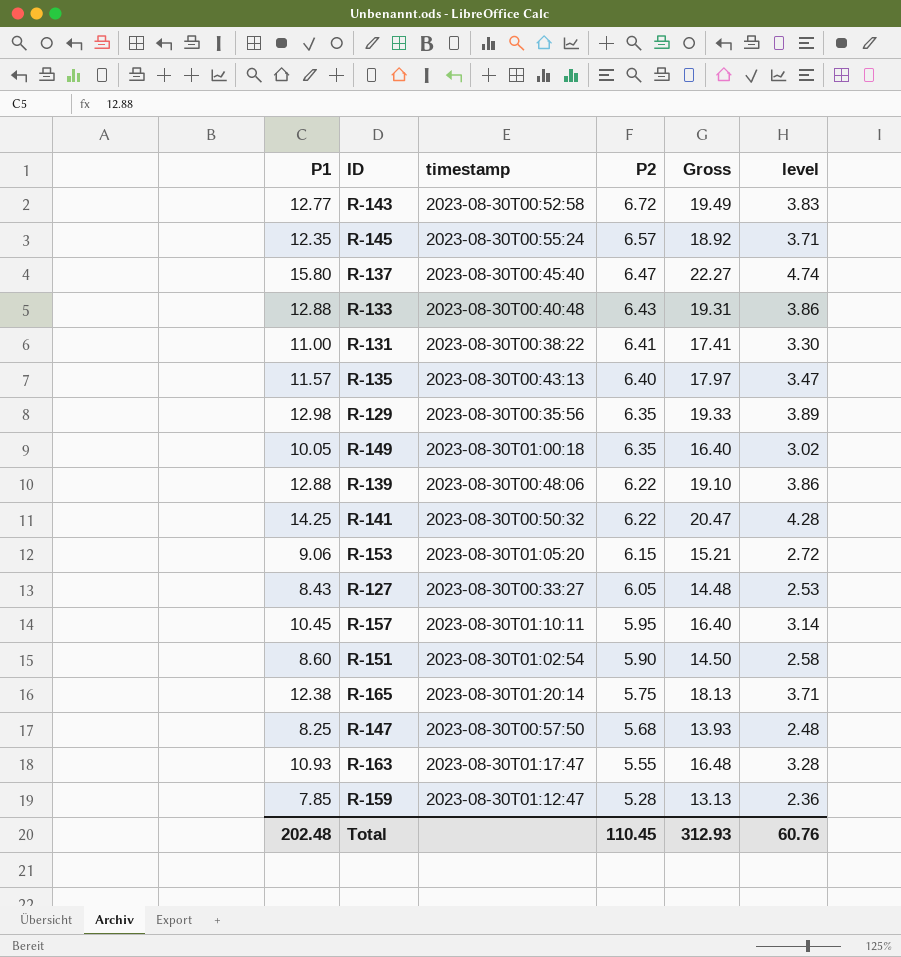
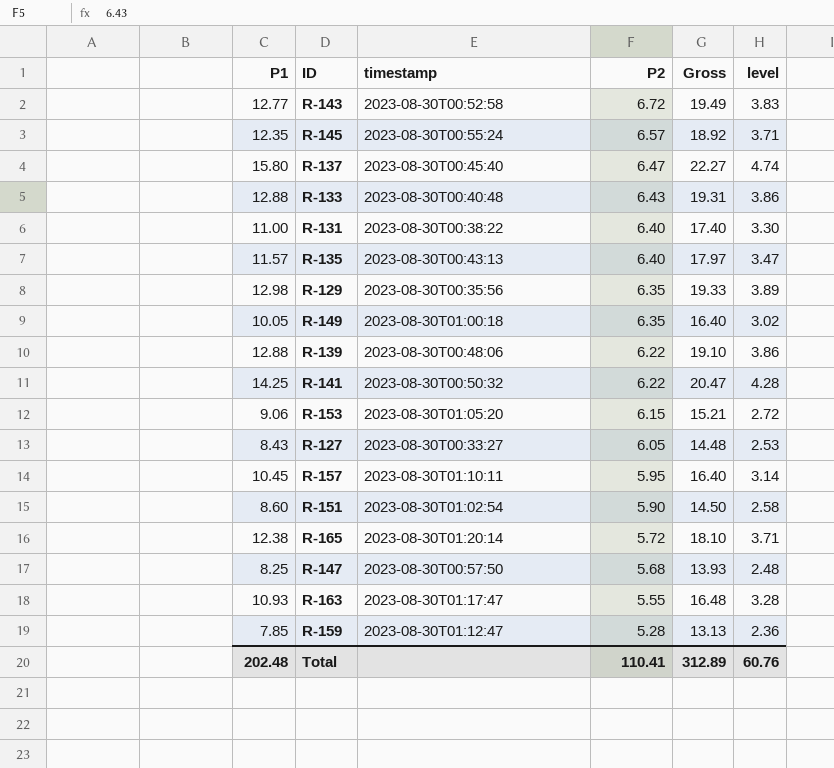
R-131 | P2: 6.41 -> 6.40
R-131 | Gross: 17.41 -> 17.40
R-165 | P2: 5.75 -> 5.72
R-165 | Gross: 18.13 -> 18.10
Total | P2: 110.45 -> 110.41
Total | Gross: 312.93 -> 312.89

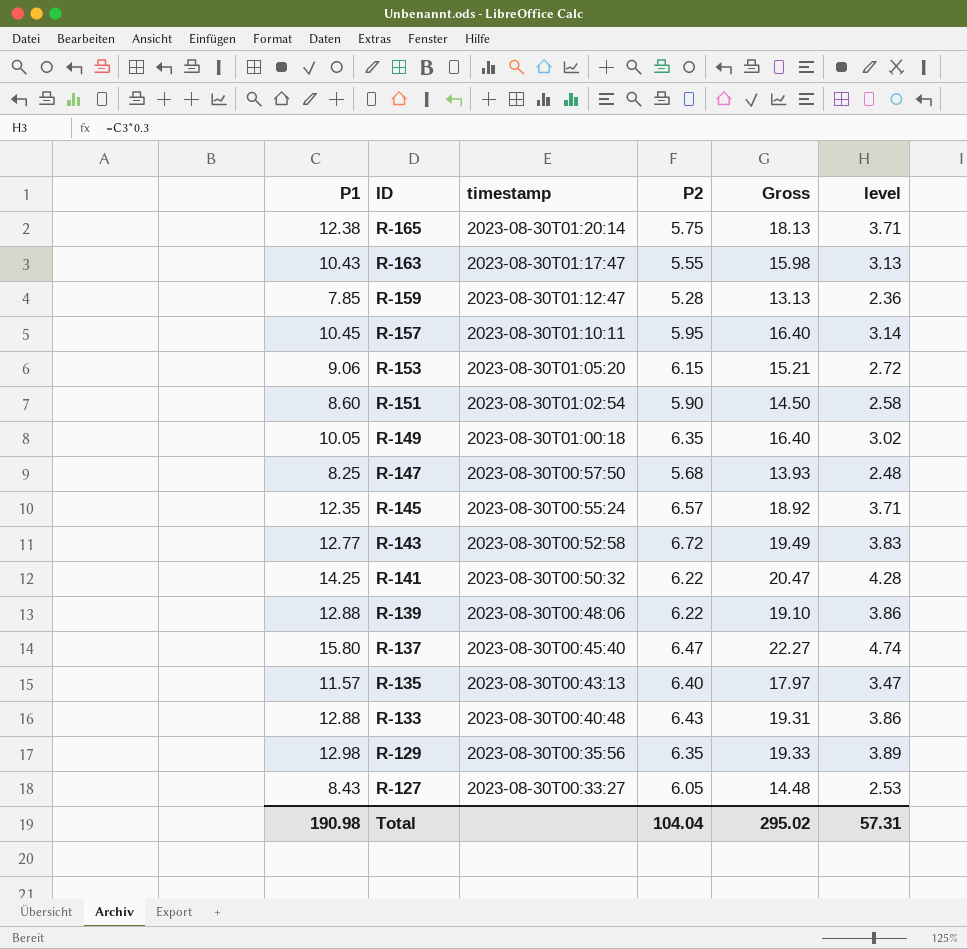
row order: P2 descending -> ID descending
row R-131: 11.00 | 2023-08-30T00:38:22 | 6.40 | 17.40 | 3.30 -> none
R-165 | P2: 5.72 -> 5.75
R-165 | Gross: 18.10 -> 18.13
R-163 | P1: 10.93 -> 10.43
R-163 | Gross: 16.48 -> 15.98
R-163 | level: 3.28 -> 3.13
Total | P1: 202.48 -> 190.98
Total | P2: 110.41 -> 104.04
Total | Gross: 312.89 -> 295.02
Total | level: 60.76 -> 57.31

